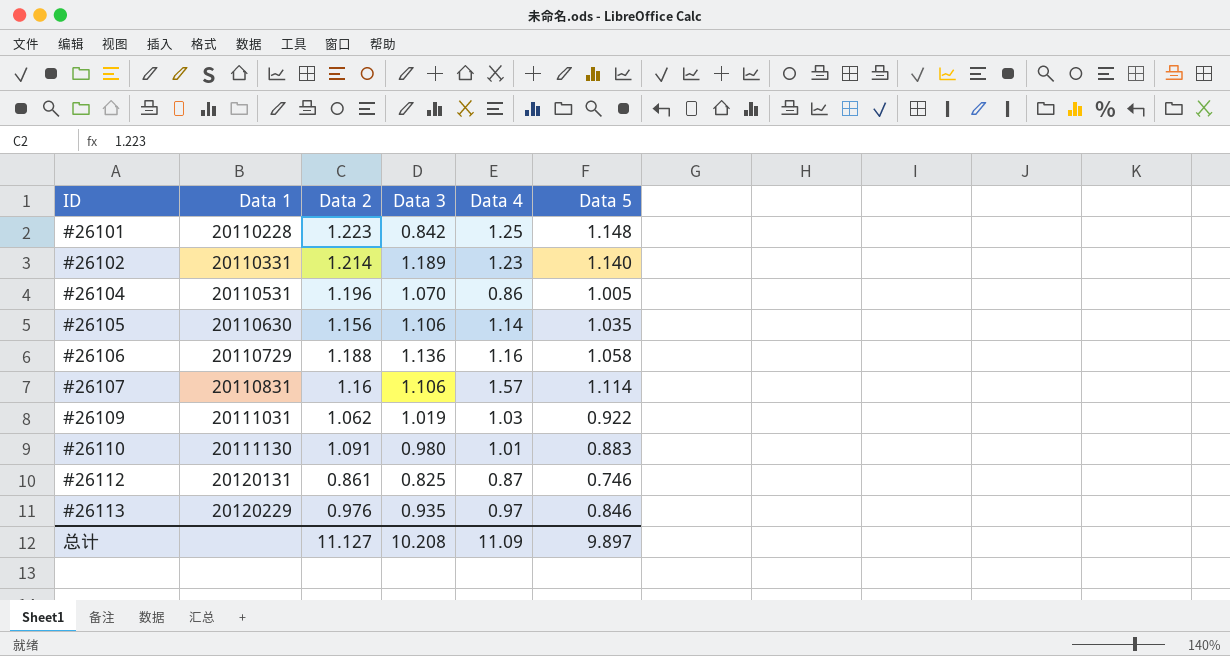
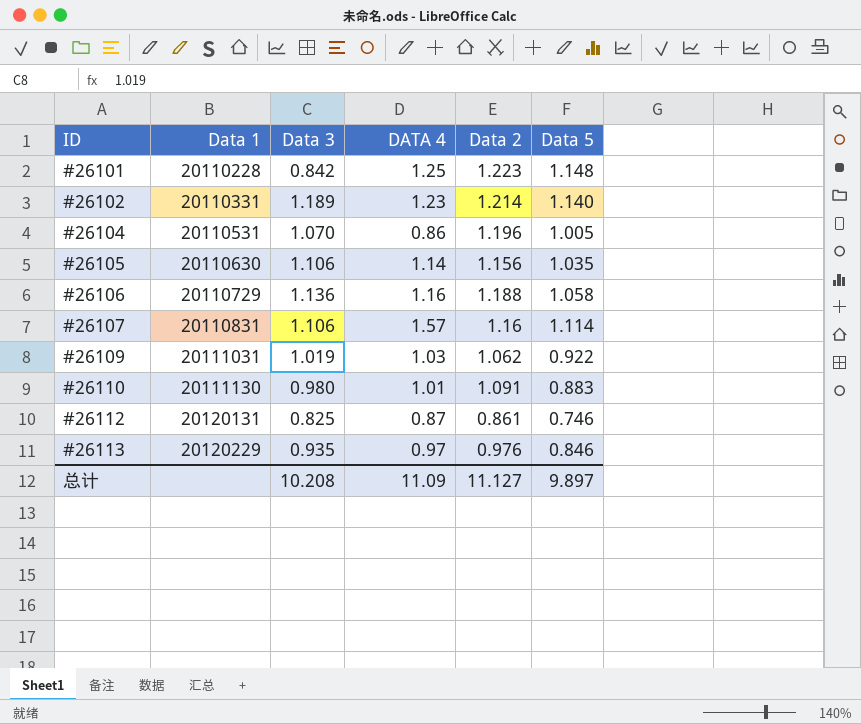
column name: Data 4 -> DATA 4
column Data 2 | position: 3 -> 5

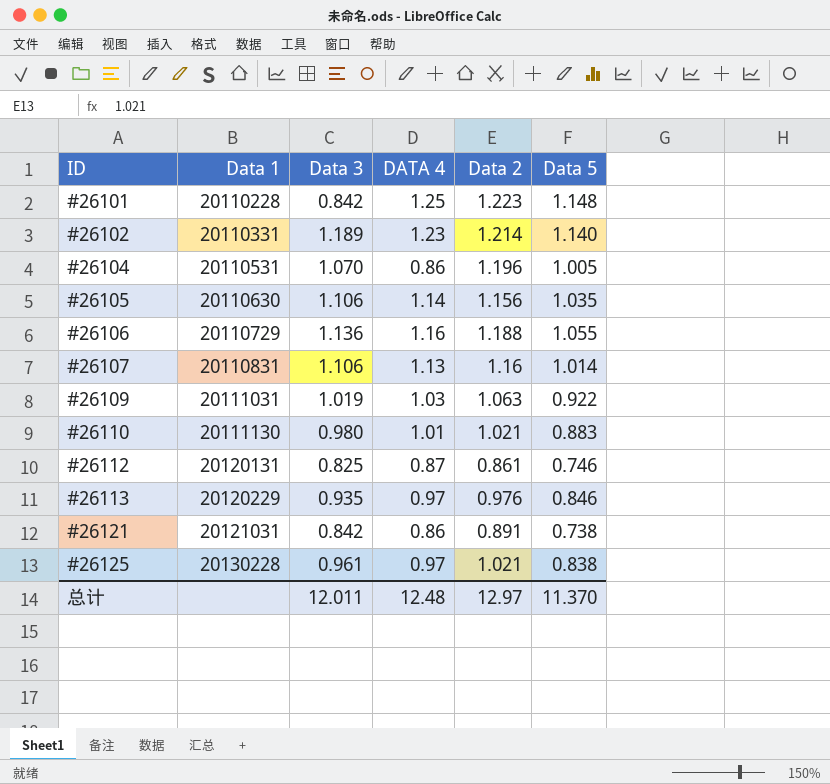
#26106 | Data 5: 1.058 -> 1.055
#26107 | DATA 4: 1.57 -> 1.13
#26107 | Data 5: 1.114 -> 1.014
#26109 | Data 2: 1.062 -> 1.063
#26110 | Data 2: 1.091 -> 1.021
row #26121: none -> 20121031 | 0.842 | 0.86 | 0.891 | 0.738
row #26125: none -> 20130228 | 0.961 | 0.97 | 1.021 | 0.838
总计 | Data 3: 10.208 -> 12.011
总计 | DATA 4: 11.09 -> 12.48
总计 | Data 2: 11.127 -> 12.97
总计 | Data 5: 9.897 -> 11.370

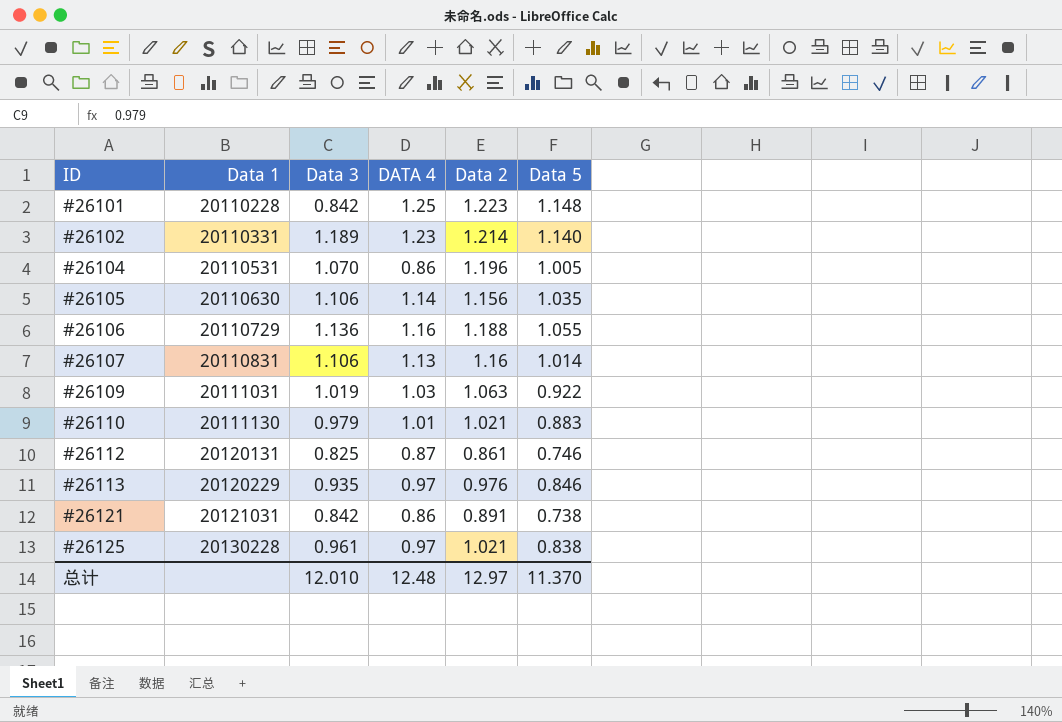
#26110 | Data 3: 0.980 -> 0.979
总计 | Data 3: 12.011 -> 12.010

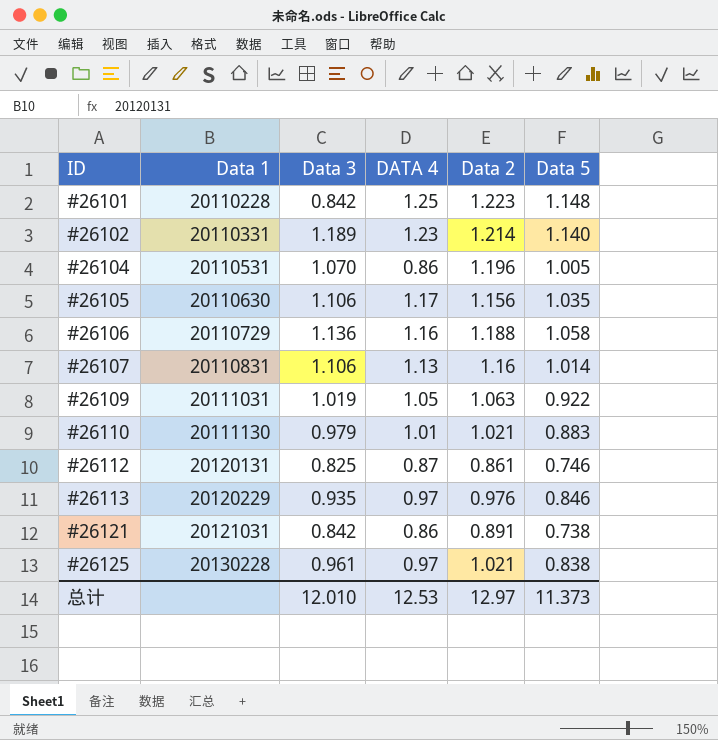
#26105 | DATA 4: 1.14 -> 1.17
#26106 | Data 5: 1.055 -> 1.058
#26109 | DATA 4: 1.03 -> 1.05
总计 | DATA 4: 12.48 -> 12.53
总计 | Data 5: 11.370 -> 11.373

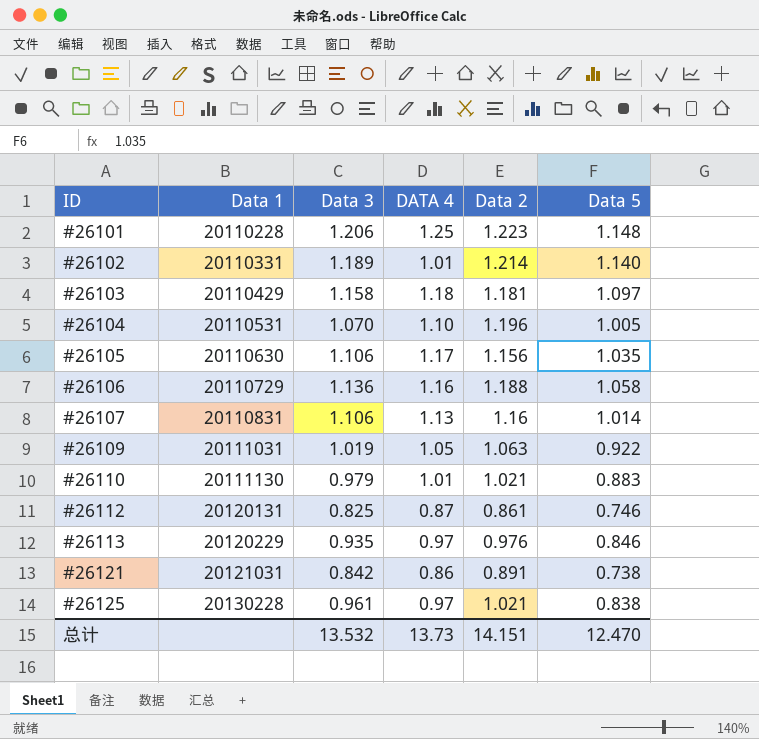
#26101 | Data 3: 0.842 -> 1.206
#26102 | DATA 4: 1.23 -> 1.01
row #26103: none -> 20110429 | 1.158 | 1.18 | 1.181 | 1.097
#26104 | DATA 4: 0.86 -> 1.10
总计 | Data 3: 12.010 -> 13.532
总计 | DATA 4: 12.53 -> 13.73
总计 | Data 2: 12.97 -> 14.151
总计 | Data 5: 11.373 -> 12.470

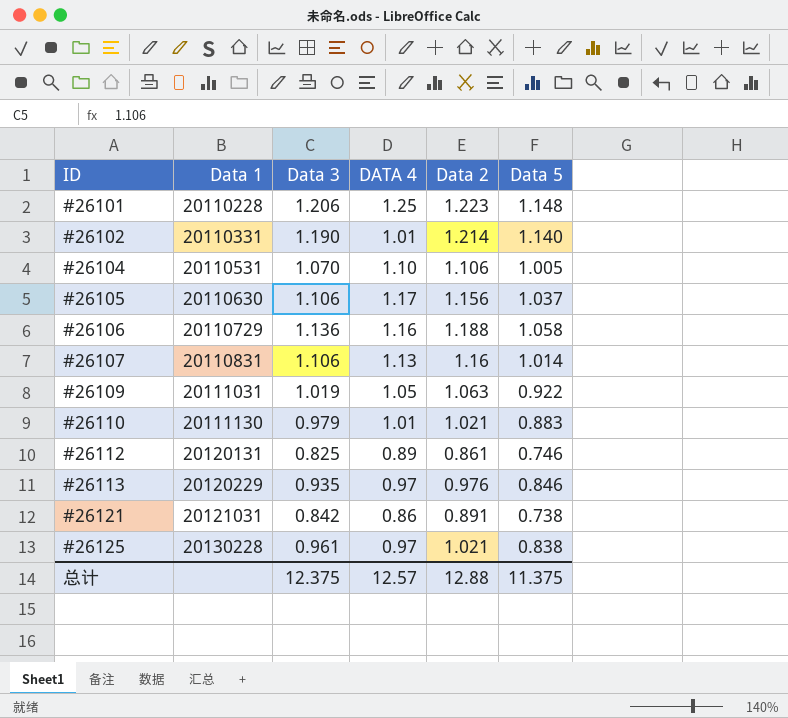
row #26103: 20110429 | 1.158 | 1.18 | 1.181 | 1.097 -> none
#26102 | Data 3: 1.189 -> 1.190
#26104 | Data 2: 1.196 -> 1.106
#26105 | Data 5: 1.035 -> 1.037
#26112 | DATA 4: 0.87 -> 0.89
总计 | Data 3: 13.532 -> 12.375
总计 | DATA 4: 13.73 -> 12.57
总计 | Data 2: 14.151 -> 12.88
总计 | Data 5: 12.470 -> 11.375

